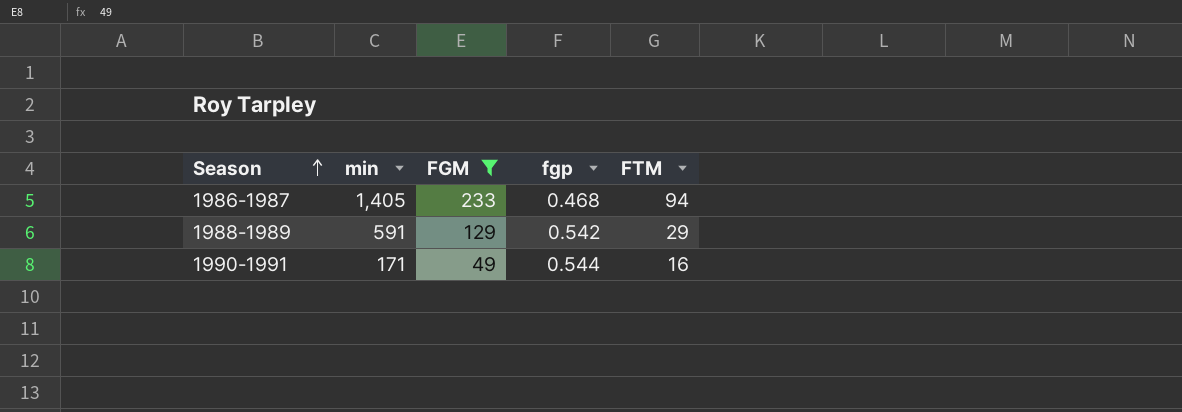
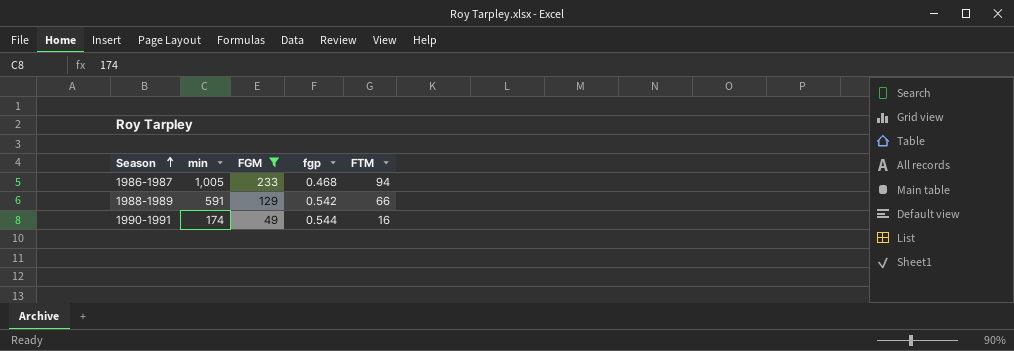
1986-1987 | min: 1,405 -> 1,005
1988-1989 | FTM: 29 -> 66
1990-1991 | min: 171 -> 174

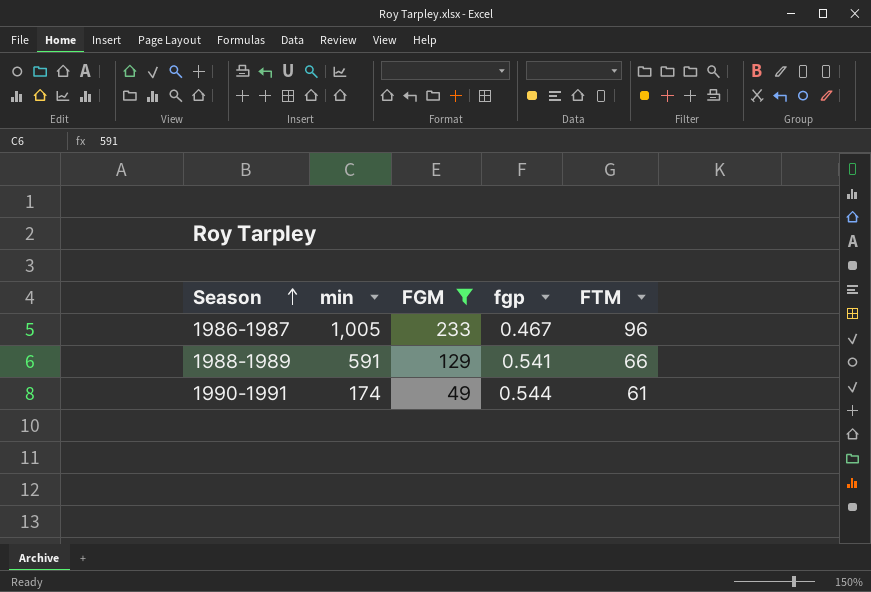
1986-1987 | fgp: 0.468 -> 0.467
1986-1987 | FTM: 94 -> 96
1988-1989 | fgp: 0.542 -> 0.541
1990-1991 | FTM: 16 -> 61

